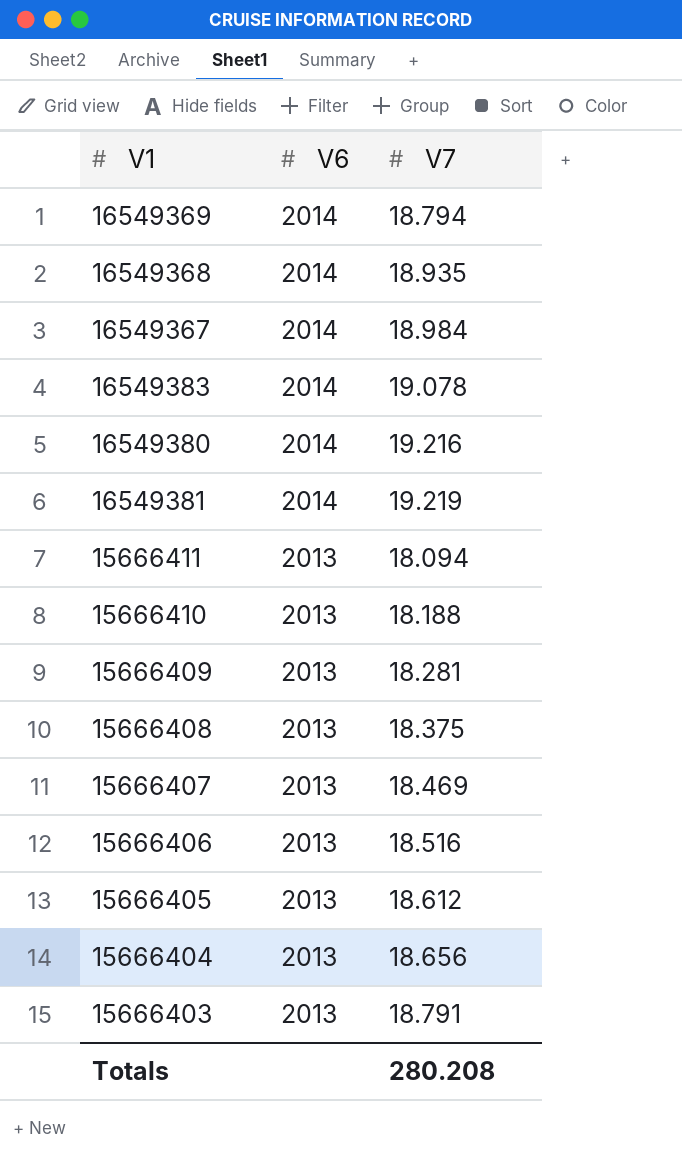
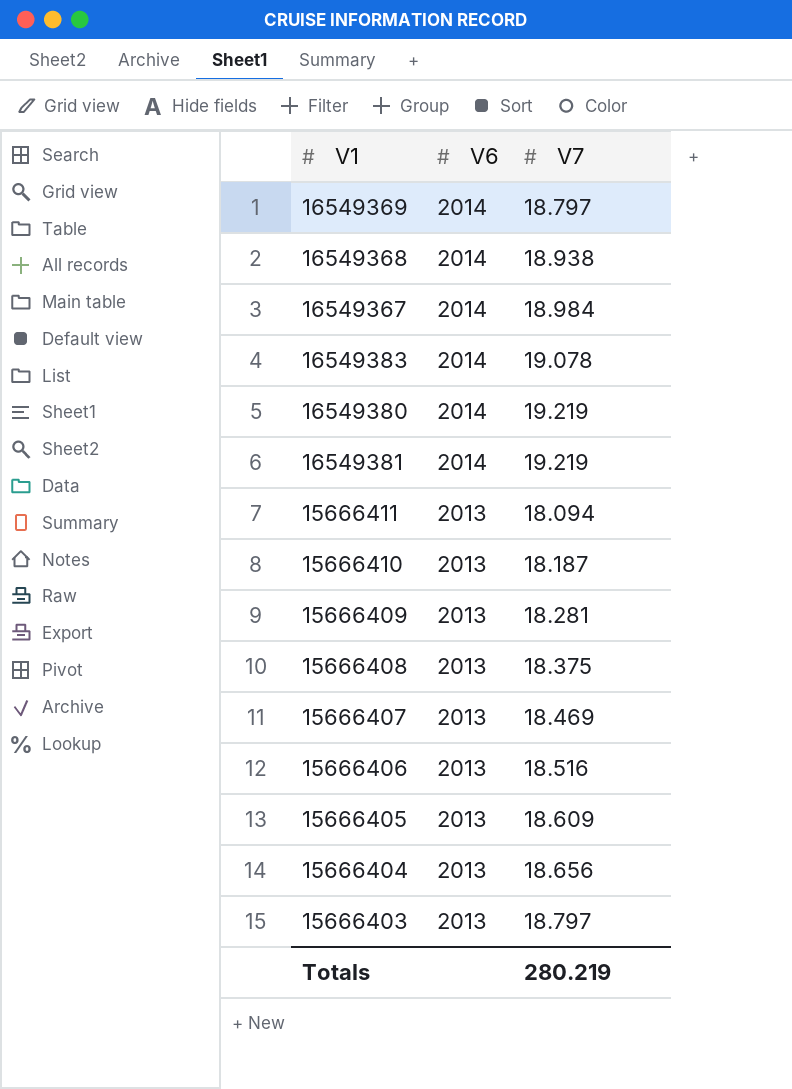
16549369 | V7: 18.794 -> 18.797
16549368 | V7: 18.935 -> 18.938
16549380 | V7: 19.216 -> 19.219
15666410 | V7: 18.188 -> 18.187
15666405 | V7: 18.612 -> 18.609
15666403 | V7: 18.791 -> 18.797
Totals | V7: 280.208 -> 280.219

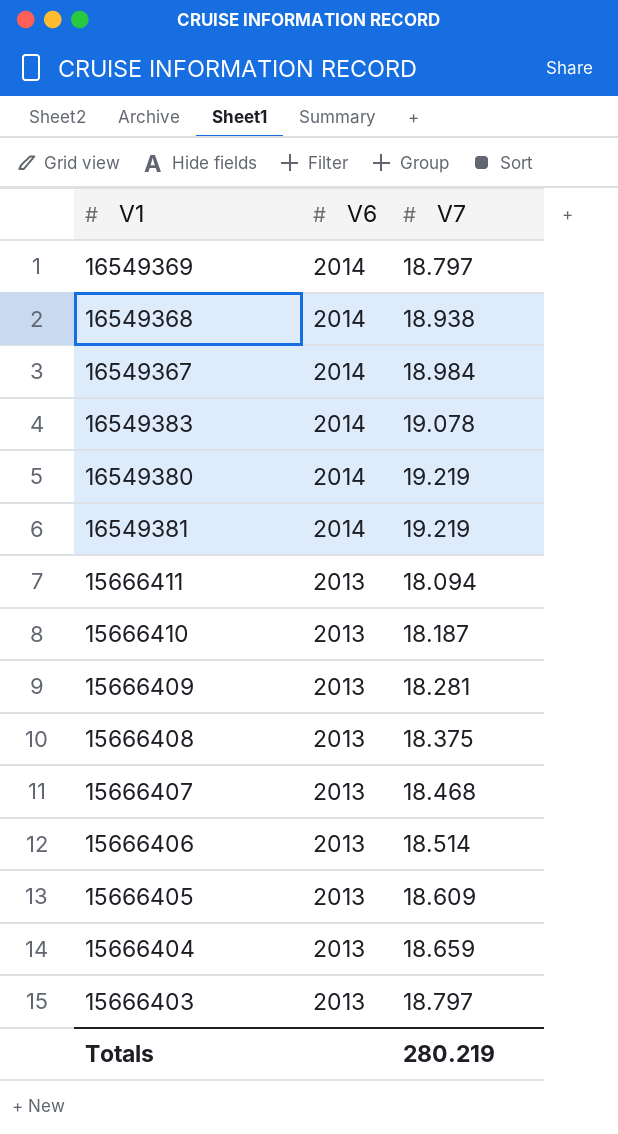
15666407 | V7: 18.469 -> 18.468
15666406 | V7: 18.516 -> 18.514
15666404 | V7: 18.656 -> 18.659

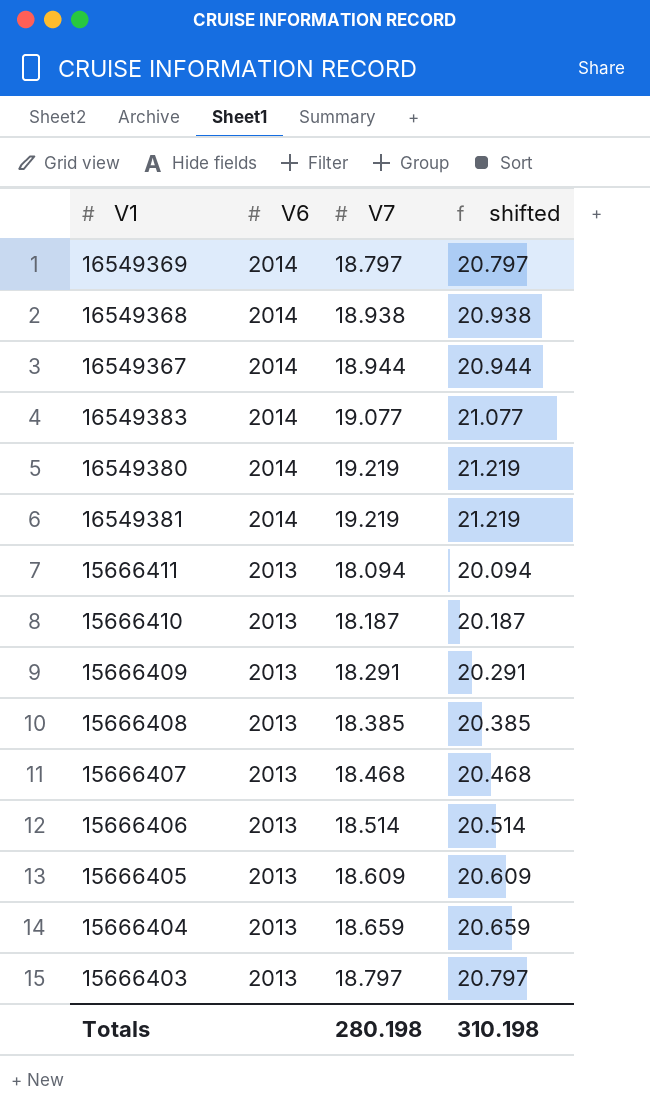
column shifted | formula: none -> [V7] + 2
16549367 | V7: 18.984 -> 18.944
16549383 | V7: 19.078 -> 19.077
15666409 | V7: 18.281 -> 18.291
15666408 | V7: 18.375 -> 18.385
Totals | V7: 280.219 -> 280.198

